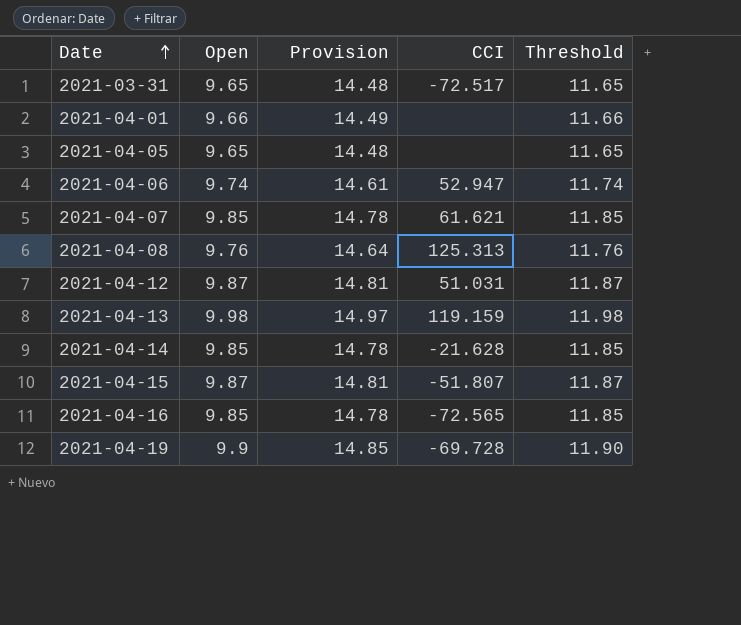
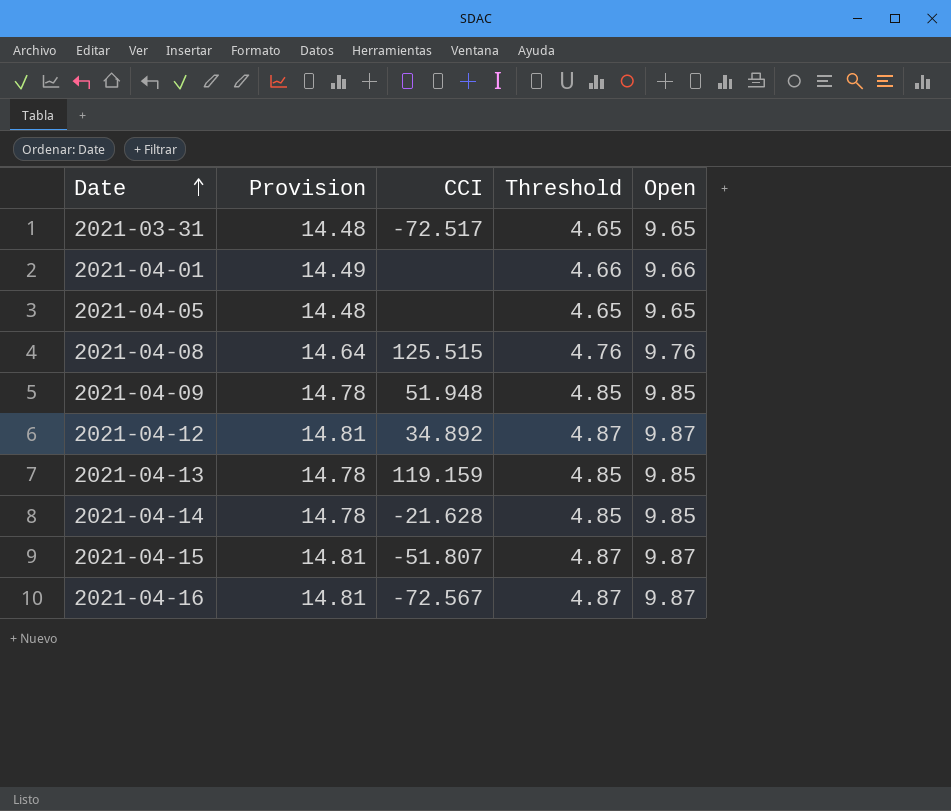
column Threshold | formula: [Open] + 2 -> [Open] - 5
column Open | position: 2 -> 5
row 2021-04-06: 9.74 | 14.61 | 52.947 | 11.74 -> none
row 2021-04-07: 9.85 | 14.78 | 61.621 | 11.85 -> none
row 2021-04-19: 9.9 | 14.85 | -69.728 | 11.90 -> none
2021-04-08 | CCI: 125.313 -> 125.515
row 2021-04-09: none -> 14.78 | 51.948 | 4.85 | 9.85
2021-04-12 | CCI: 51.031 -> 34.892
2021-04-13 | Provision: 14.97 -> 14.78
2021-04-13 | Open: 9.98 -> 9.85
2021-04-16 | Provision: 14.78 -> 14.81
2021-04-16 | CCI: -72.565 -> -72.567
2021-04-16 | Open: 9.85 -> 9.87

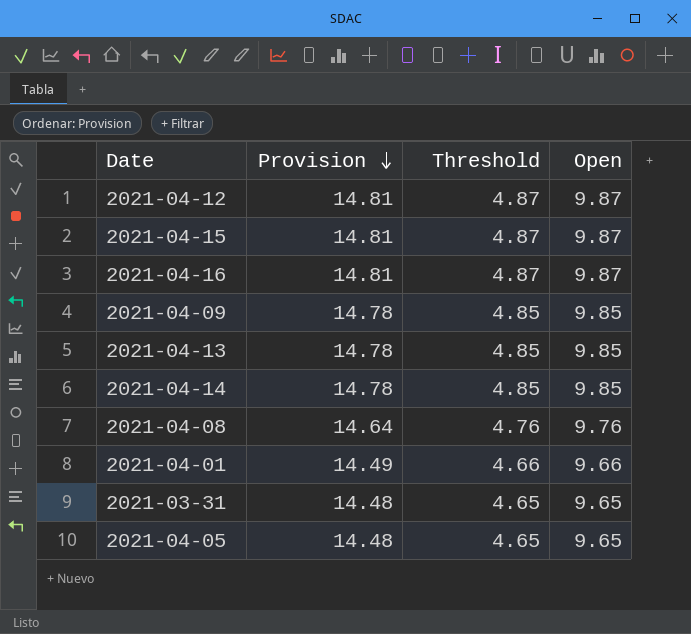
row order: Date ascending -> Provision descending
column CCI | position: 3 -> none

